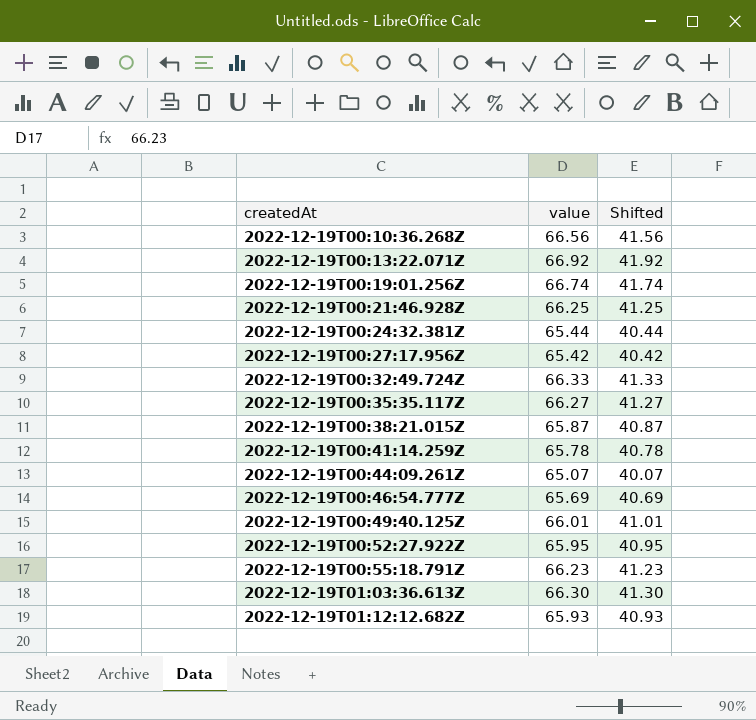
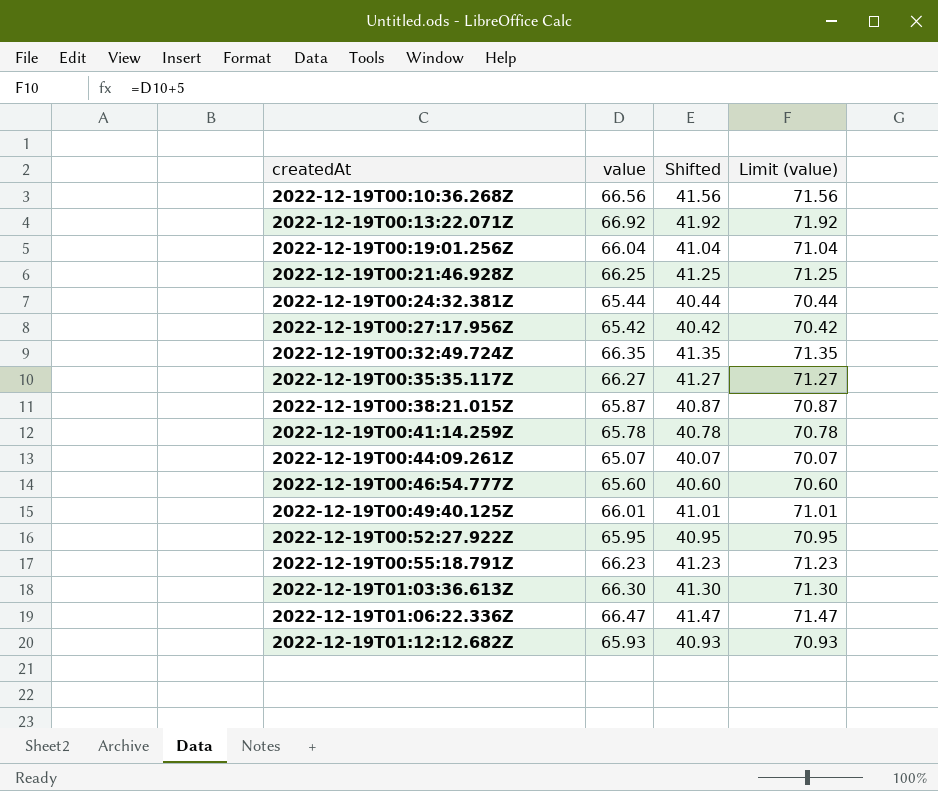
column Limit (value) | formula: none -> [value] + 5
2022-12-19T00:19:01.256Z | value: 66.74 -> 66.04
2022-12-19T00:19:01.256Z | Shifted: 41.74 -> 41.04
2022-12-19T00:32:49.724Z | value: 66.33 -> 66.35
2022-12-19T00:32:49.724Z | Shifted: 41.33 -> 41.35
2022-12-19T00:46:54.777Z | value: 65.69 -> 65.60
2022-12-19T00:46:54.777Z | Shifted: 40.69 -> 40.60
row 2022-12-19T01:06:22.336Z: none -> 66.47 | 41.47 | 71.47

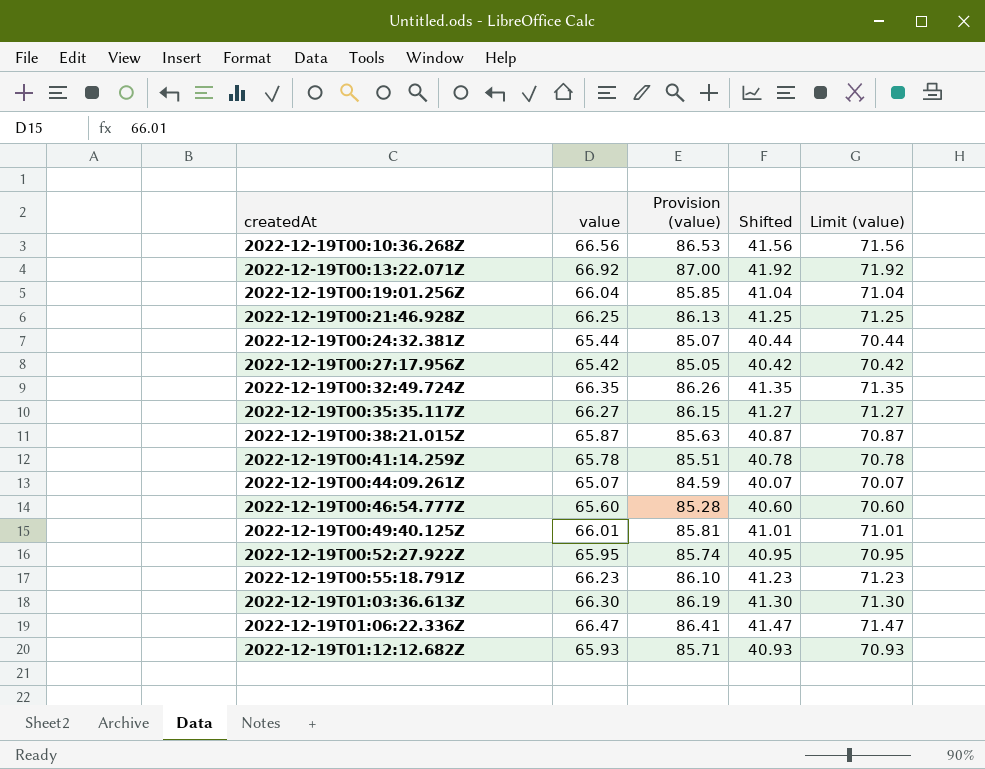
column Provision (value) | formula: none -> [value] * 1.3

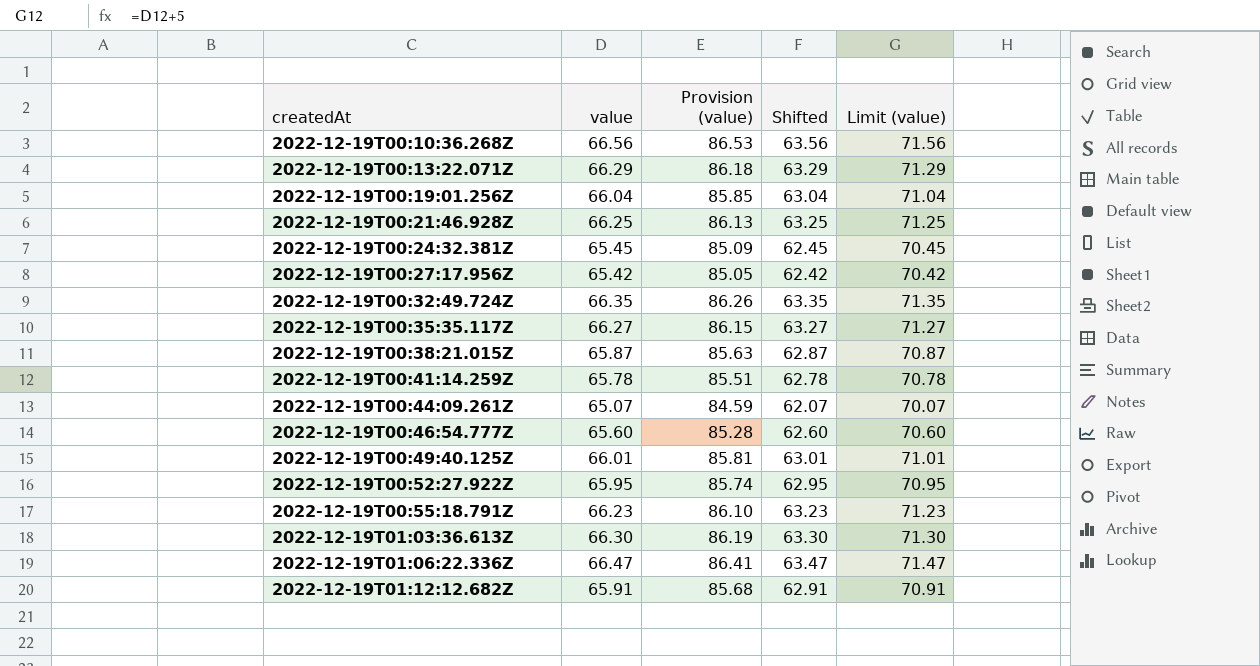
column Shifted | formula: [value] - 25 -> [value] - 3
2022-12-19T00:13:22.071Z | value: 66.92 -> 66.29
2022-12-19T00:13:22.071Z | Provision (value): 87.00 -> 86.18
2022-12-19T00:13:22.071Z | Limit (value): 71.92 -> 71.29
2022-12-19T00:24:32.381Z | value: 65.44 -> 65.45
2022-12-19T00:24:32.381Z | Provision (value): 85.07 -> 85.09
2022-12-19T00:24:32.381Z | Limit (value): 70.44 -> 70.45
2022-12-19T01:12:12.682Z | value: 65.93 -> 65.91
2022-12-19T01:12:12.682Z | Provision (value): 85.71 -> 85.68
2022-12-19T01:12:12.682Z | Limit (value): 70.93 -> 70.91

